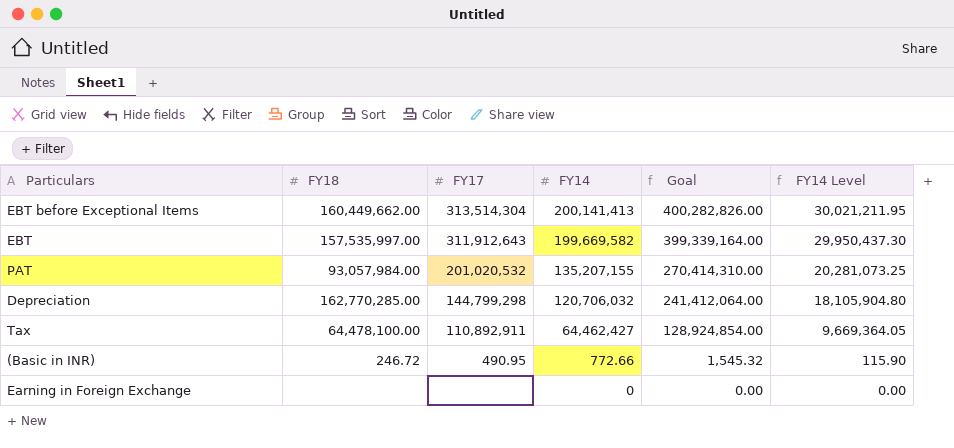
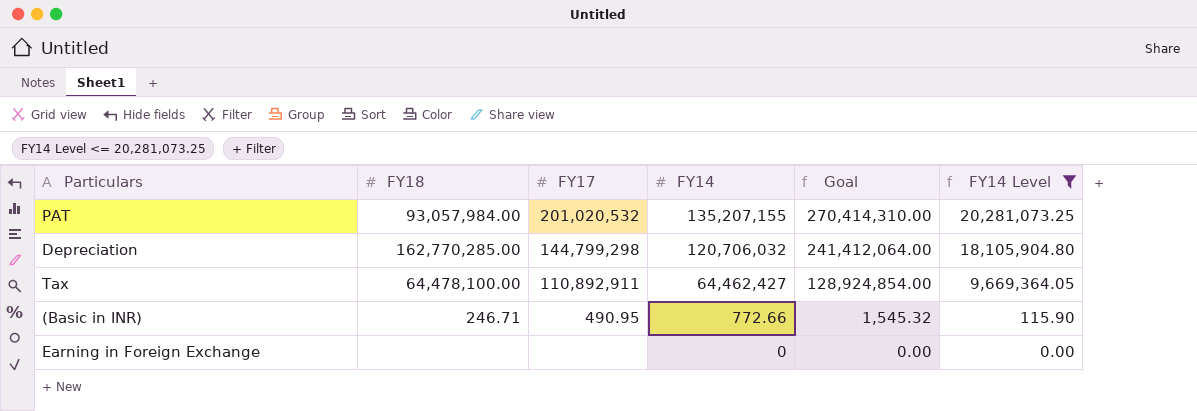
filter: none -> FY14 Level <= 20,281,073.25
(Basic in INR) | FY18: 246.72 -> 246.71

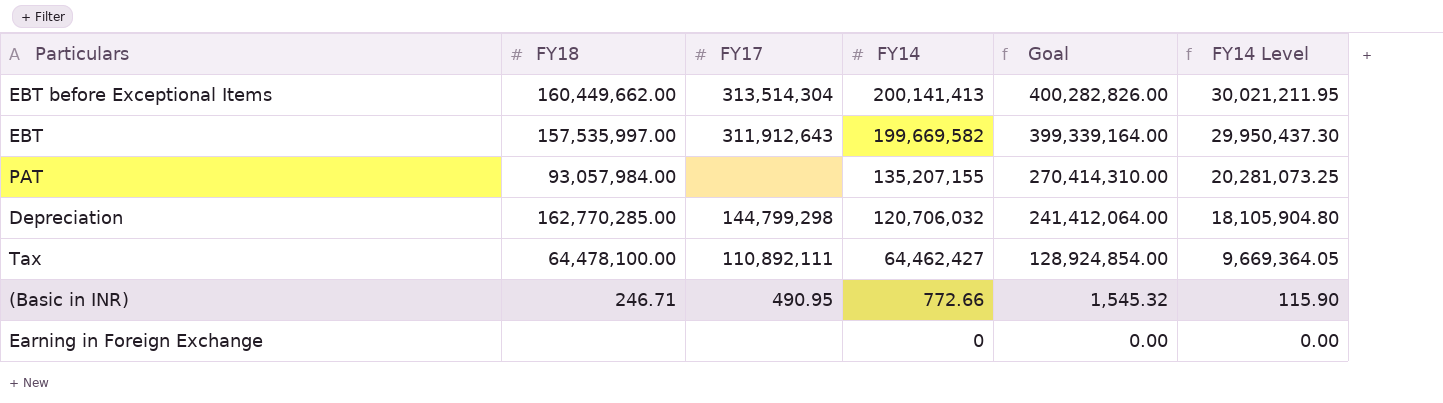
filter: FY14 Level <= 20,281,073.25 -> none
PAT | FY17: 201,020,532 -> none
Tax | FY17: 110,892,911 -> 110,892,111

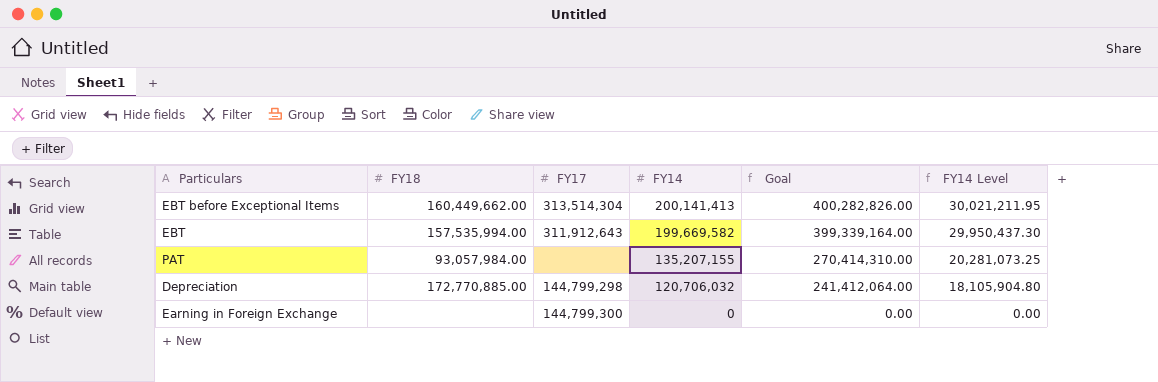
row Tax: 64,478,100.00 | 110,892,111 | 64,462,427 | 128,924,854.00 | 9,669,364.05 -> none
row (Basic in INR): 246.71 | 490.95 | 772.66 | 1,545.32 | 115.90 -> none
EBT | FY18: 157,535,997.00 -> 157,535,994.00
Depreciation | FY18: 162,770,285.00 -> 172,770,885.00
Earning in Foreign Exchange | FY17: none -> 144,799,300

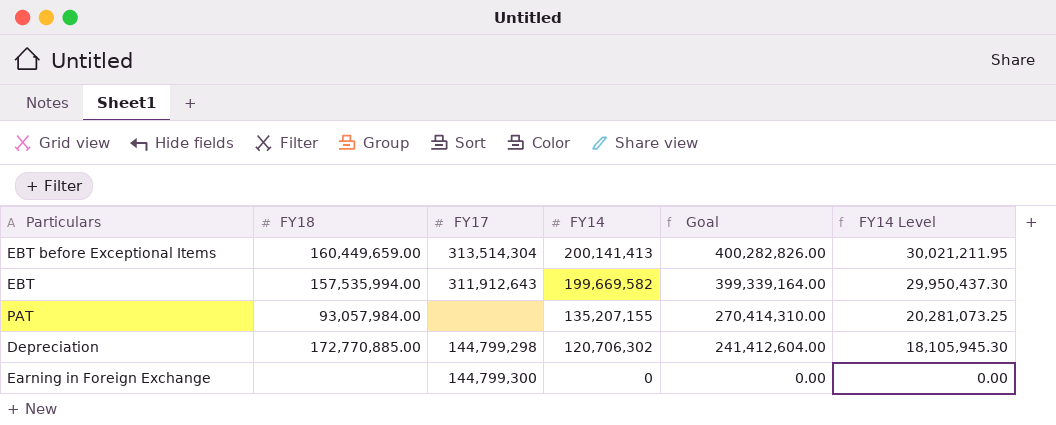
EBT before Exceptional Items | FY18: 160,449,662.00 -> 160,449,659.00
Depreciation | FY14: 120,706,032 -> 120,706,302
Depreciation | Goal: 241,412,064.00 -> 241,412,604.00
Depreciation | FY14 Level: 18,105,904.80 -> 18,105,945.30

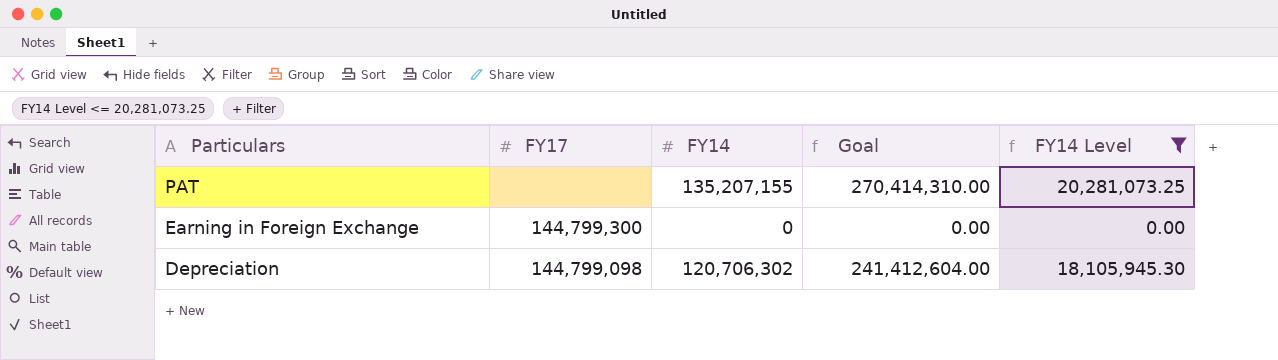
filter: none -> FY14 Level <= 20,281,073.25
row order: FY14 descending -> Particulars descending
column FY18 | position: 2 -> none
Depreciation | FY17: 144,799,298 -> 144,799,098

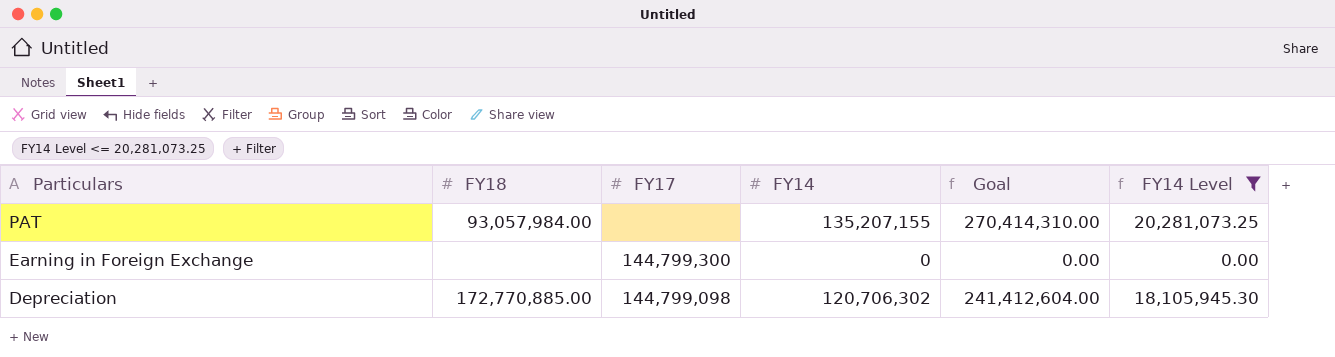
column FY18 | position: none -> 2

